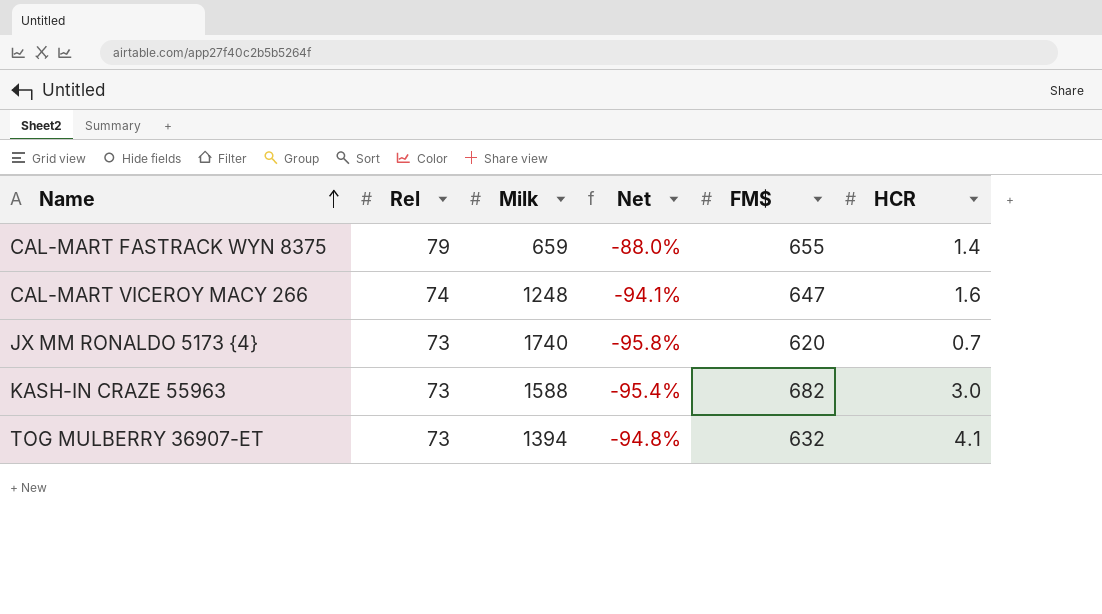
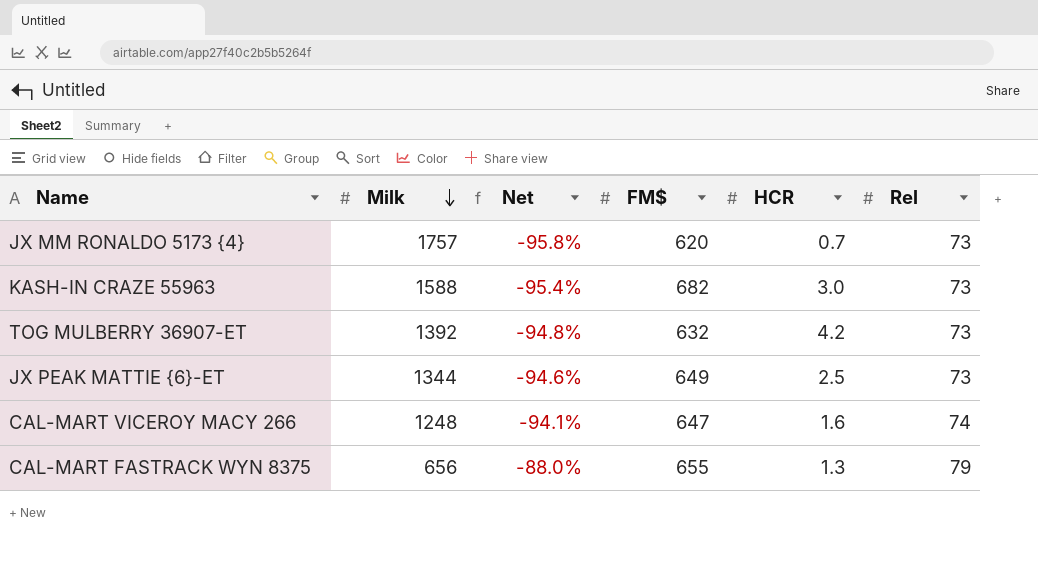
row order: Name ascending -> Milk descending
column Rel | position: 2 -> 6
JX MM RONALDO 5173 {4} | Milk: 1740 -> 1757
TOG MULBERRY 36907-ET | Milk: 1394 -> 1392
TOG MULBERRY 36907-ET | HCR: 4.1 -> 4.2
row JX PEAK MATTIE {6}-ET: none -> 1344 | -94.6% | 649 | 2.5 | 73
CAL-MART FASTRACK WYN 8375 | Milk: 659 -> 656
CAL-MART FASTRACK WYN 8375 | HCR: 1.4 -> 1.3

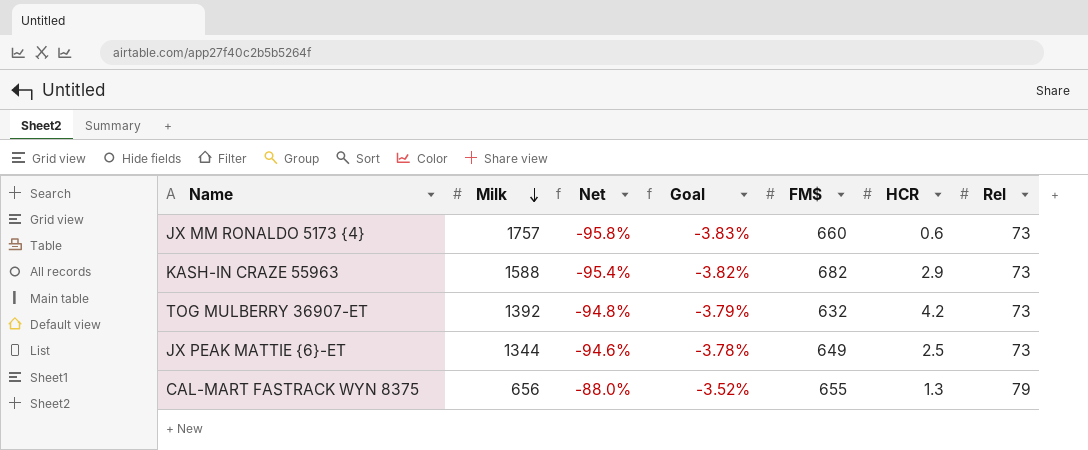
column Goal | formula: none -> [Net] * 0.04
row CAL-MART VICEROY MACY 266: 1248 | -94.1% | 647 | 1.6 | 74 -> none
JX MM RONALDO 5173 {4} | FM$: 620 -> 660
JX MM RONALDO 5173 {4} | HCR: 0.7 -> 0.6
KASH-IN CRAZE 55963 | HCR: 3.0 -> 2.9

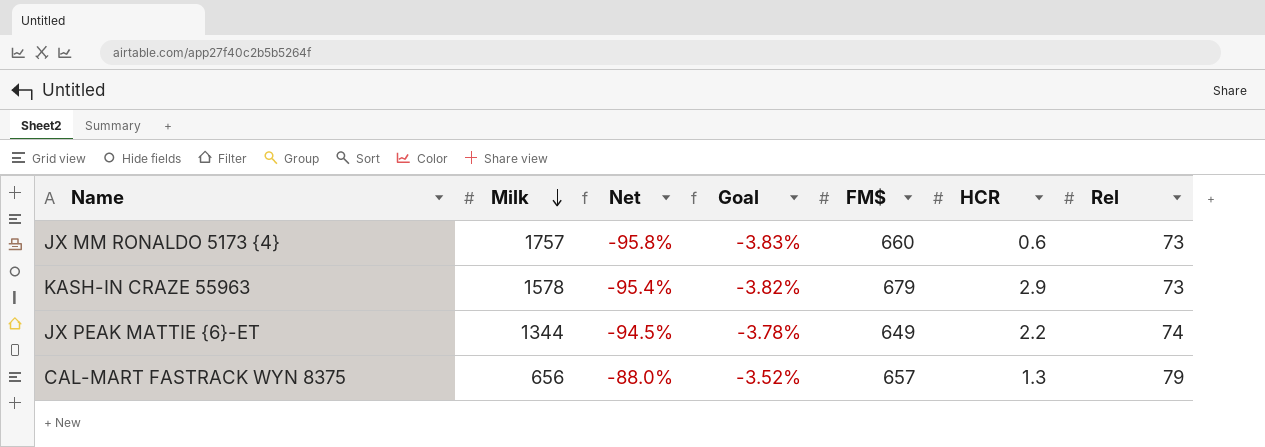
row TOG MULBERRY 36907-ET: 1392 | -94.8% | -3.79% | 632 | 4.2 | 73 -> none
KASH-IN CRAZE 55963 | Milk: 1588 -> 1578
KASH-IN CRAZE 55963 | FM$: 682 -> 679
JX PEAK MATTIE {6}-ET | Net: -94.6% -> -94.5%
JX PEAK MATTIE {6}-ET | HCR: 2.5 -> 2.2
JX PEAK MATTIE {6}-ET | Rel: 73 -> 74
CAL-MART FASTRACK WYN 8375 | FM$: 655 -> 657

